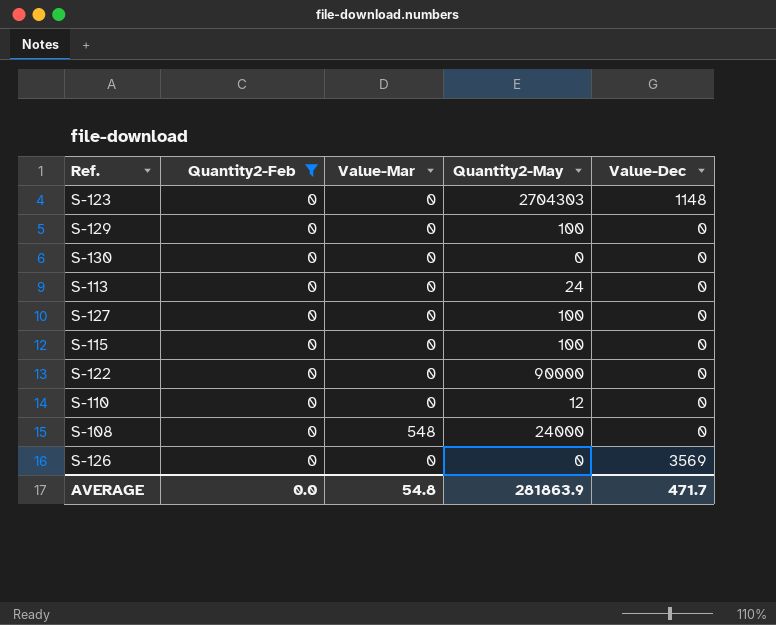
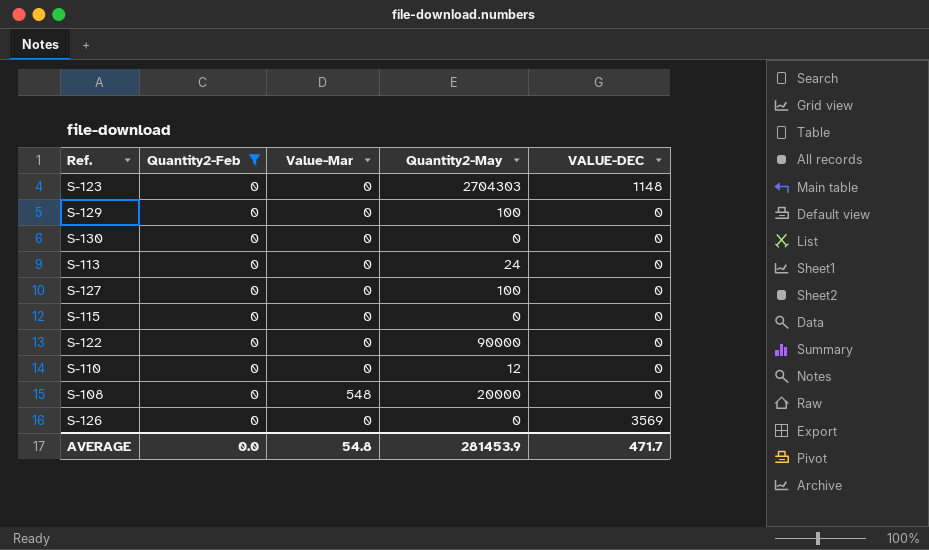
column name: Value-Dec -> VALUE-DEC
S-115 | Quantity2-May: 100 -> 0
S-108 | Quantity2-May: 24000 -> 20000
AVERAGE | Quantity2-May: 281863.9 -> 281453.9

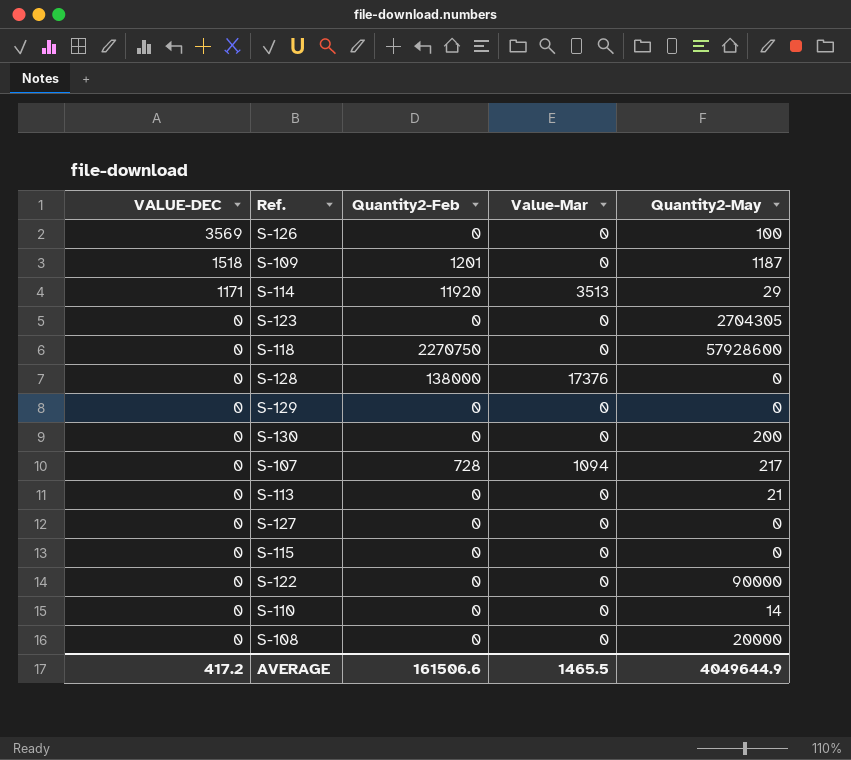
filter: Quantity2-Feb = 0 -> none
row order: none -> VALUE-DEC descending
column VALUE-DEC | position: 5 -> 1
S-126 | Quantity2-May: 0 -> 100
S-123 | VALUE-DEC: 1148 -> 0
S-123 | Quantity2-May: 2704303 -> 2704305
S-129 | Quantity2-May: 100 -> 0
S-130 | Quantity2-May: 0 -> 200
S-113 | Quantity2-May: 24 -> 21
S-127 | Quantity2-May: 100 -> 0
S-110 | Quantity2-May: 12 -> 14
S-108 | Value-Mar: 548 -> 0
AVERAGE | VALUE-DEC: 471.7 -> 417.2
AVERAGE | Quantity2-Feb: 0.0 -> 161506.6
AVERAGE | Value-Mar: 54.8 -> 1465.5
AVERAGE | Quantity2-May: 281453.9 -> 4049644.9

